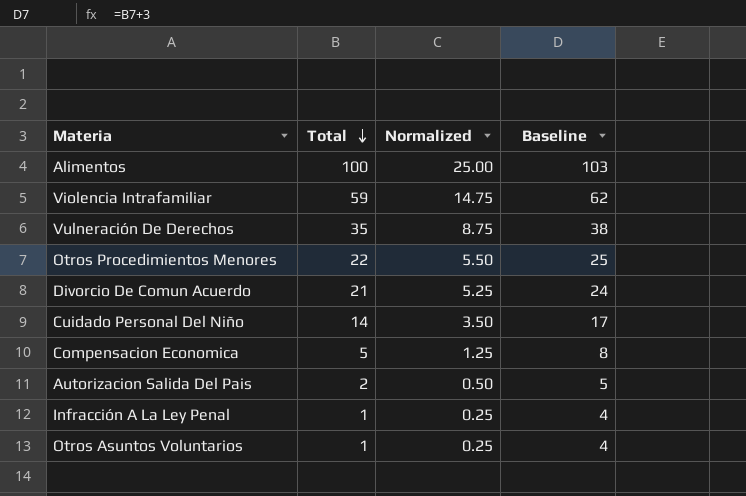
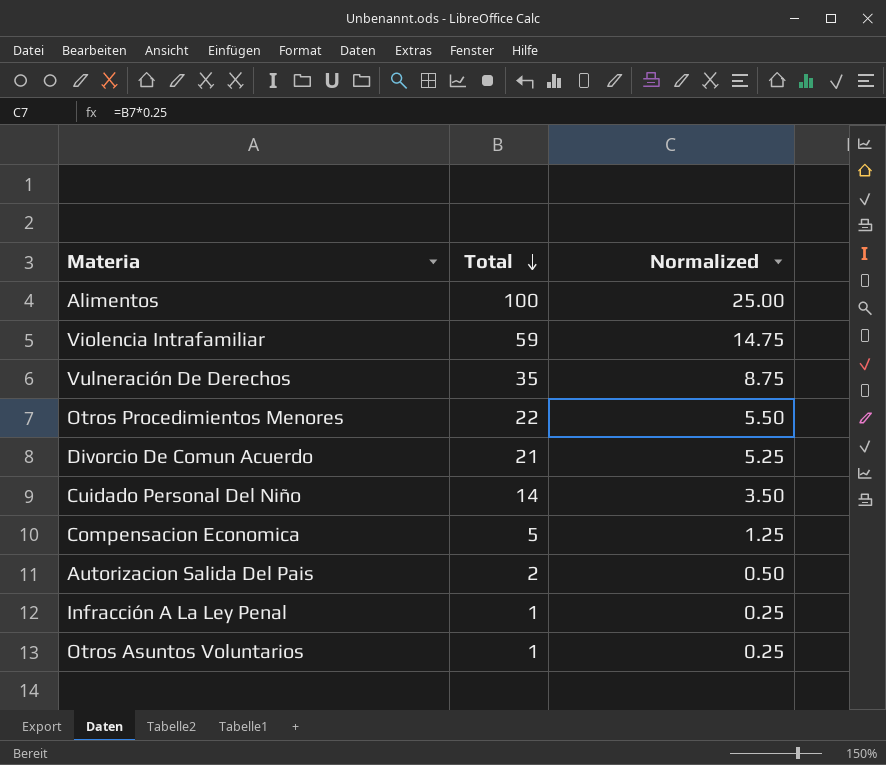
column Baseline | formula: [Total] + 3 -> none

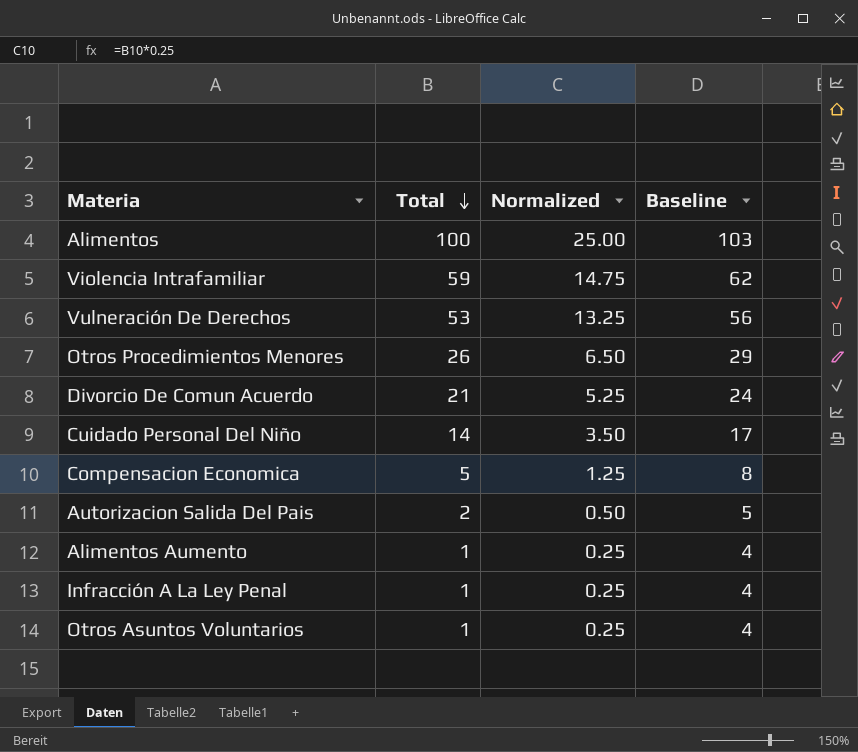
column Baseline | formula: none -> [Total] + 3
Vulneración De Derechos | Total: 35 -> 53
Vulneración De Derechos | Normalized: 8.75 -> 13.25
Otros Procedimientos Menores | Total: 22 -> 26
Otros Procedimientos Menores | Normalized: 5.50 -> 6.50
row Alimentos Aumento: none -> 1 | 0.25 | 4

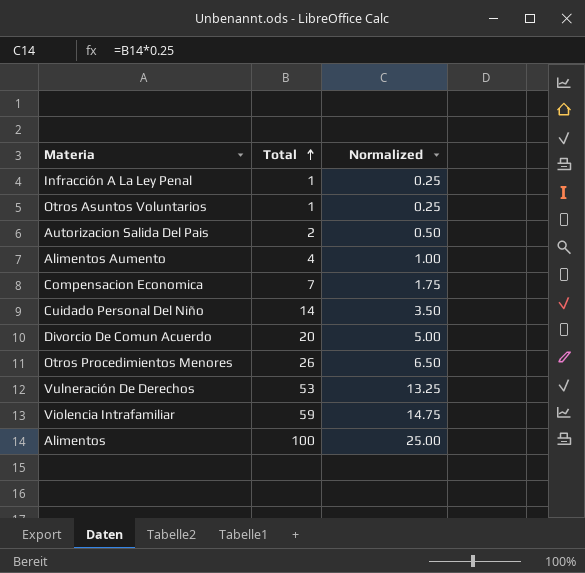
row order: Total descending -> Total ascending
column Baseline | formula: [Total] + 3 -> none
Alimentos Aumento | Total: 1 -> 4
Alimentos Aumento | Normalized: 0.25 -> 1.00
Compensacion Economica | Total: 5 -> 7
Compensacion Economica | Normalized: 1.25 -> 1.75
Divorcio De Comun Acuerdo | Total: 21 -> 20
Divorcio De Comun Acuerdo | Normalized: 5.25 -> 5.00

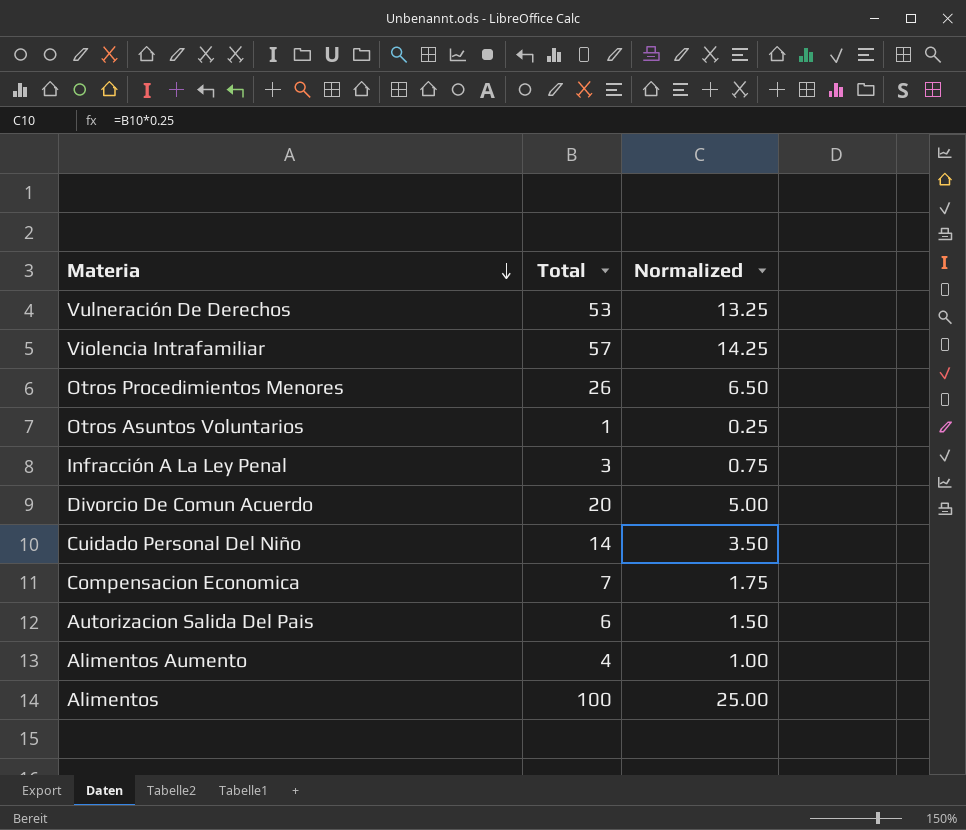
row order: Total ascending -> Materia descending
Violencia Intrafamiliar | Total: 59 -> 57
Violencia Intrafamiliar | Normalized: 14.75 -> 14.25
Infracción A La Ley Penal | Total: 1 -> 3
Infracción A La Ley Penal | Normalized: 0.25 -> 0.75
Autorizacion Salida Del Pais | Total: 2 -> 6
Autorizacion Salida Del Pais | Normalized: 0.50 -> 1.50

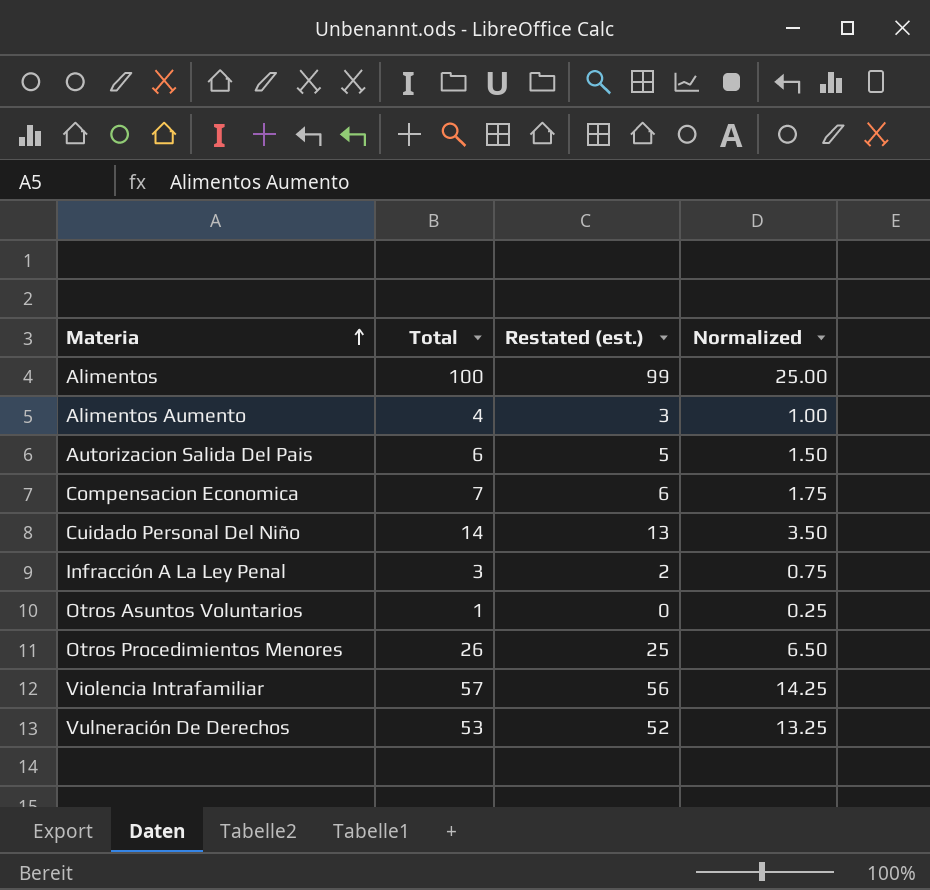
row order: Materia descending -> Materia ascending
column Restated (est.) | formula: none -> [Total] - 1
row Divorcio De Comun Acuerdo: 20 | 5.00 -> none

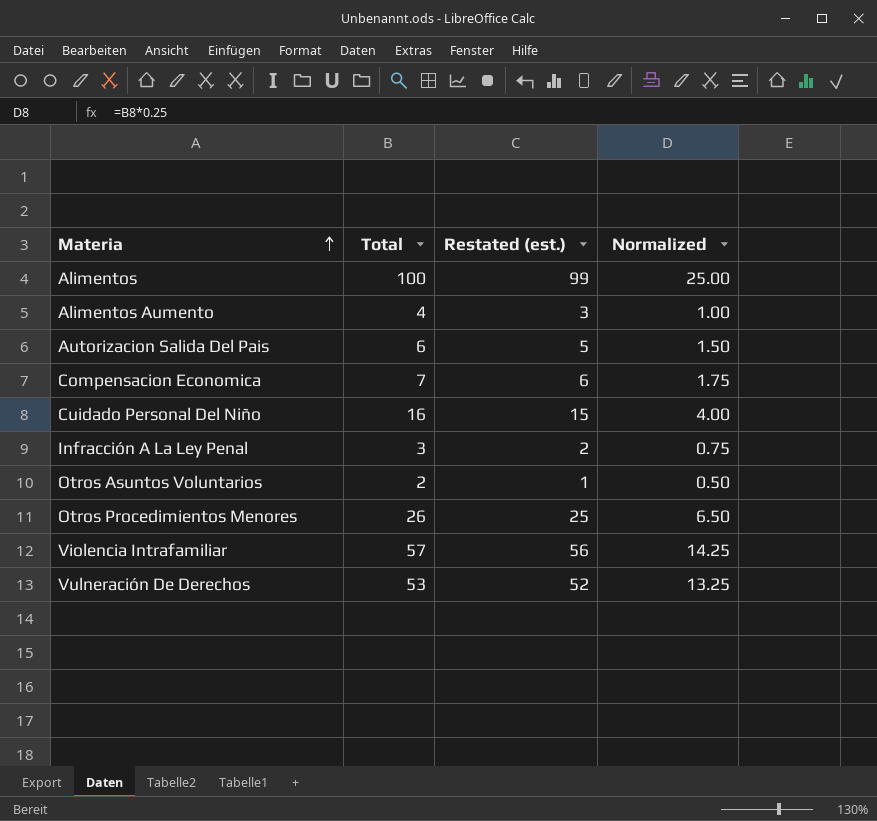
Cuidado Personal Del Niño | Total: 14 -> 16
Cuidado Personal Del Niño | Restated (est.): 13 -> 15
Cuidado Personal Del Niño | Normalized: 3.50 -> 4.00
Otros Asuntos Voluntarios | Total: 1 -> 2
Otros Asuntos Voluntarios | Restated (est.): 0 -> 1
Otros Asuntos Voluntarios | Normalized: 0.25 -> 0.50

